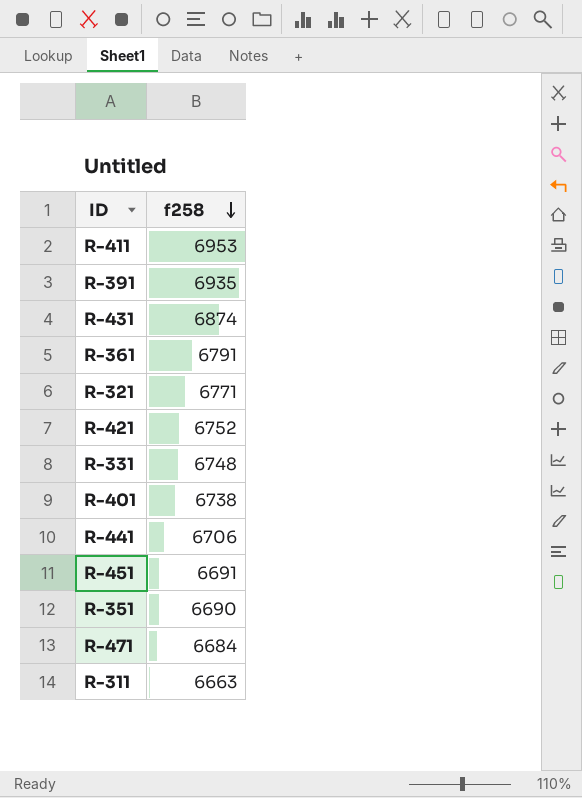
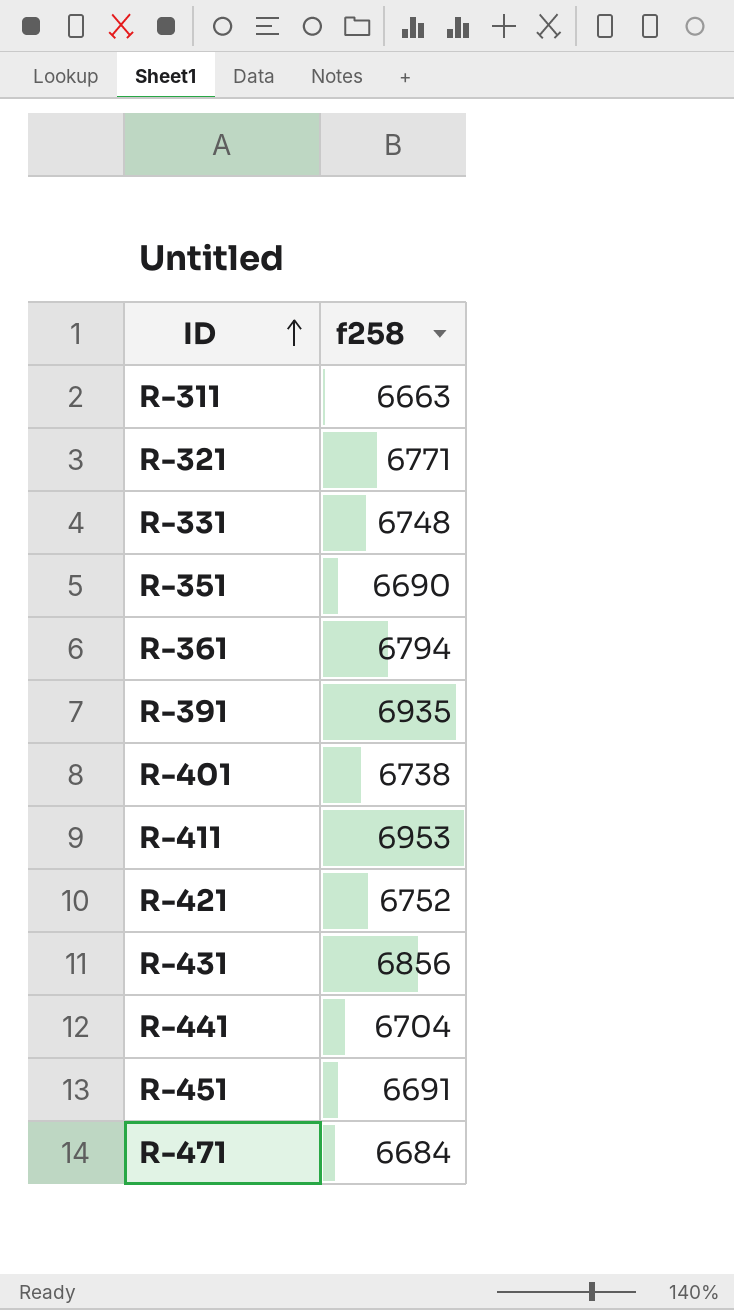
row order: f258 descending -> ID ascending
R-361 | f258: 6791 -> 6794
R-431 | f258: 6874 -> 6856
R-441 | f258: 6706 -> 6704

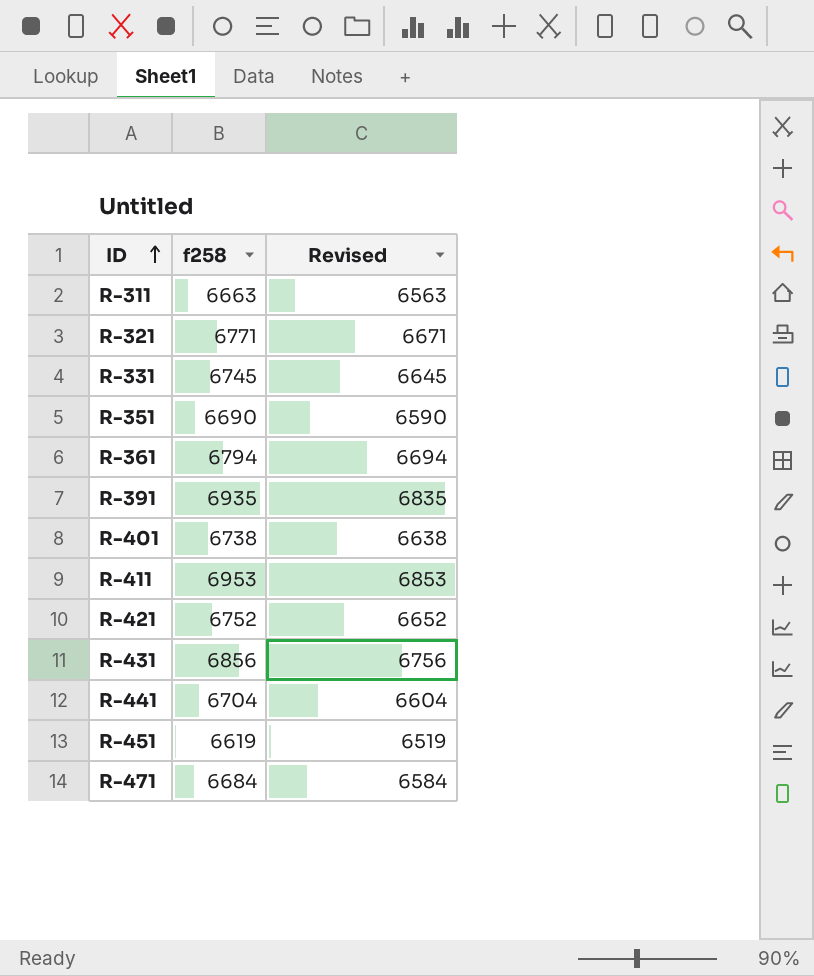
column Revised | formula: none -> [f258] - 100
R-331 | f258: 6748 -> 6745
R-451 | f258: 6691 -> 6619

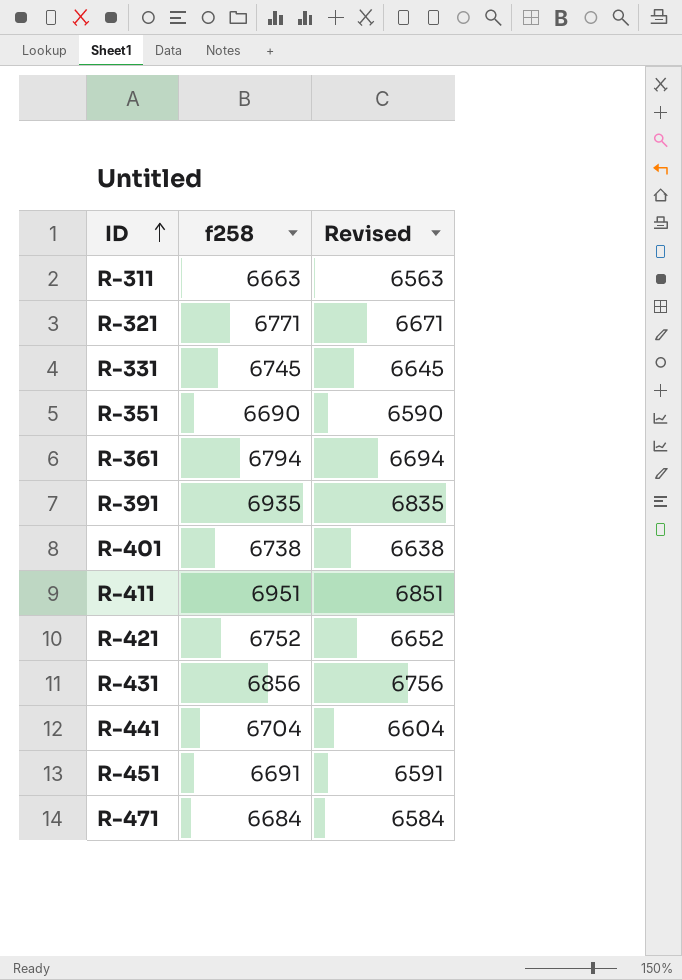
R-411 | f258: 6953 -> 6951
R-411 | Revised: 6853 -> 6851
R-451 | f258: 6619 -> 6691
R-451 | Revised: 6519 -> 6591

